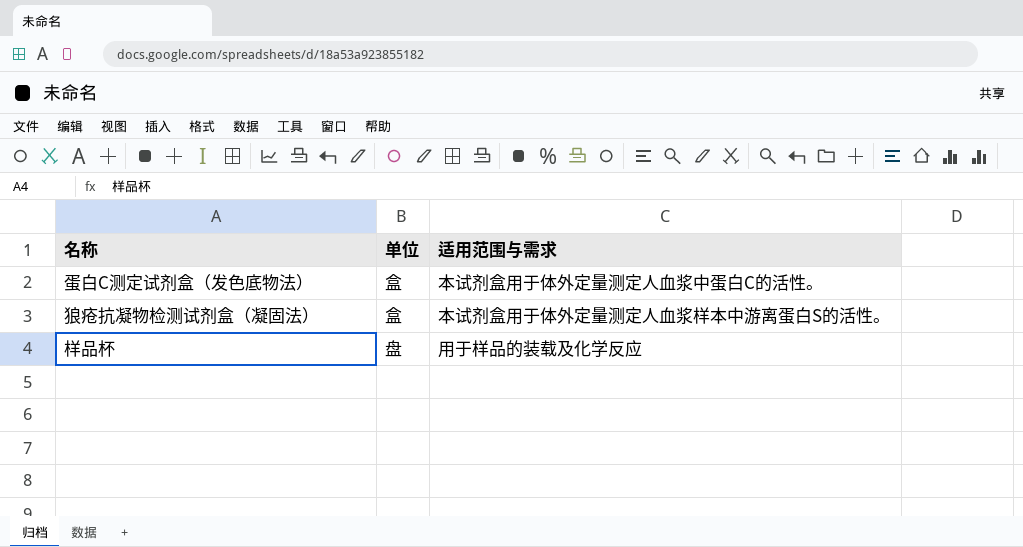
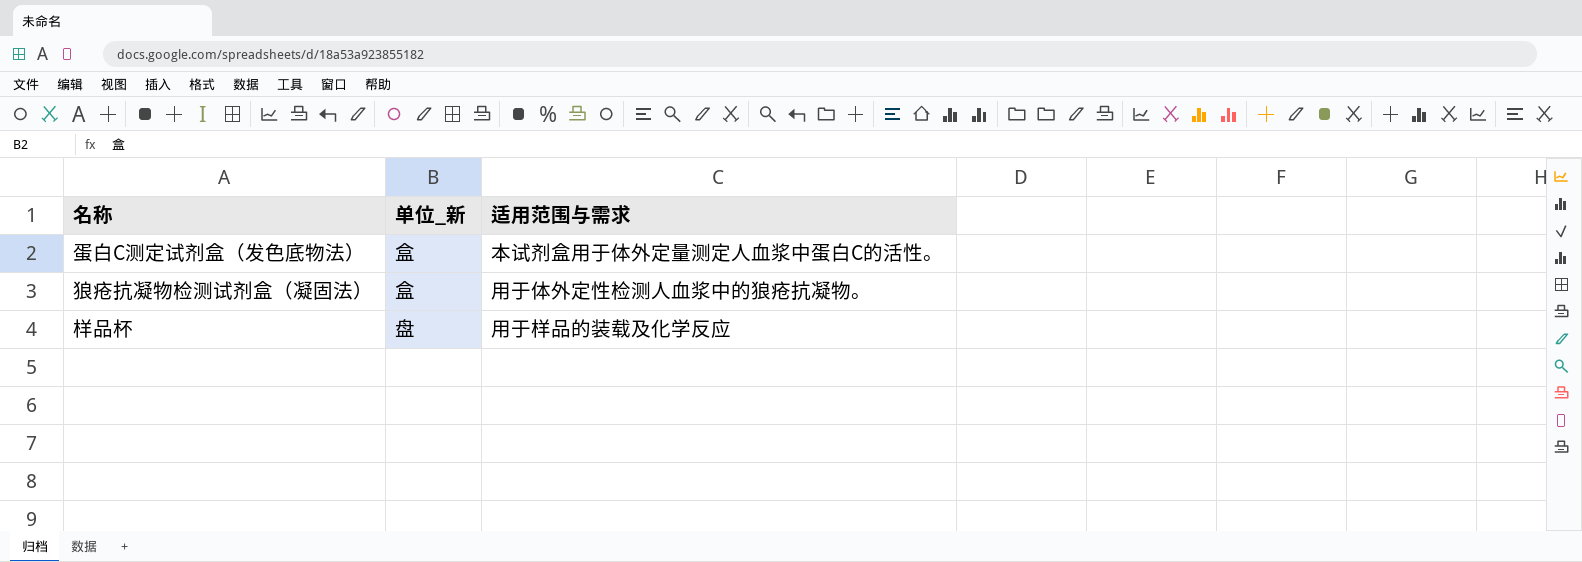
column name: 单位 -> 单位_新
狼疮抗凝物检测试剂盒（凝固法） | 适用范围与需求: 本试剂盒用于体外定量测定人血浆样本中游离蛋白S的活性。 -> 用于体外定性检测人血浆中的狼疮抗凝物。

